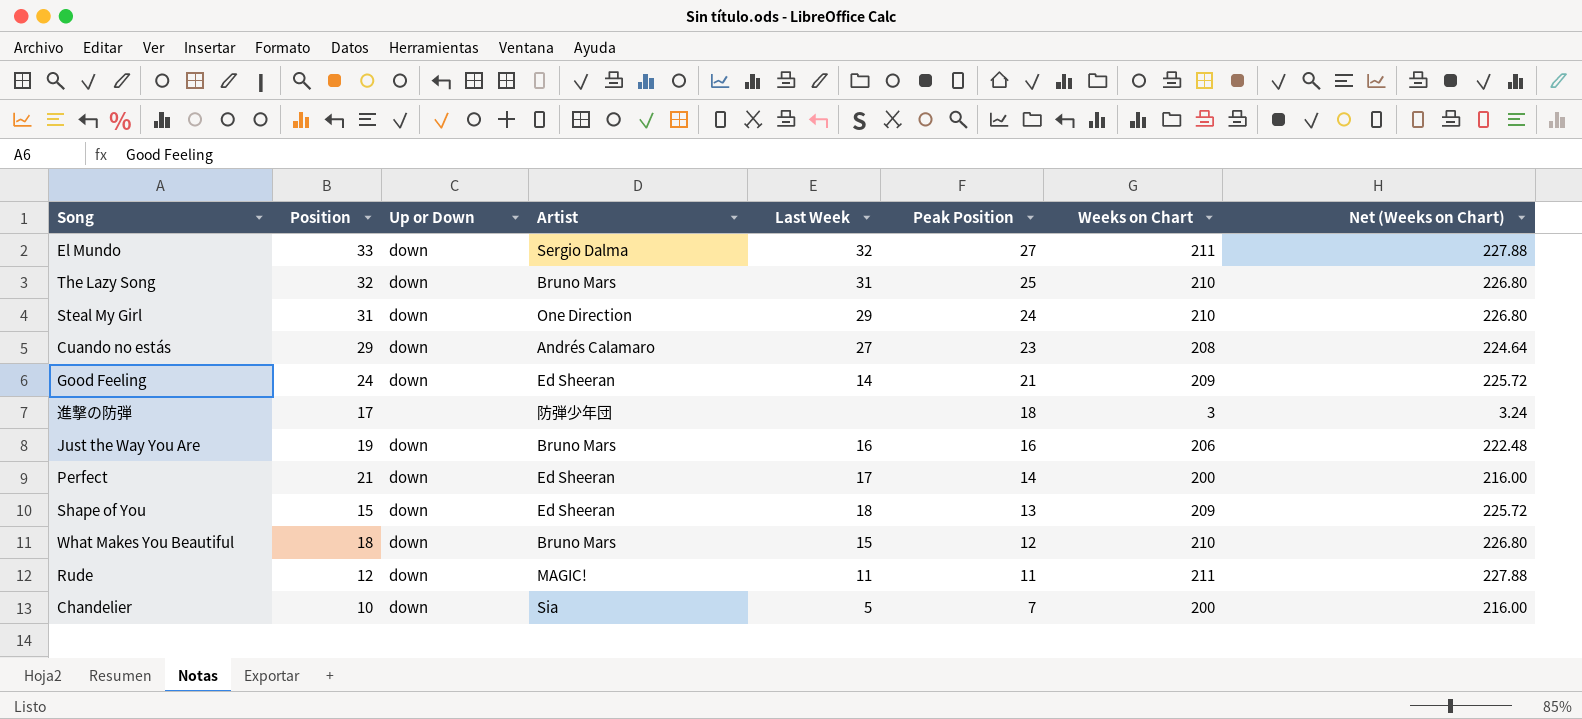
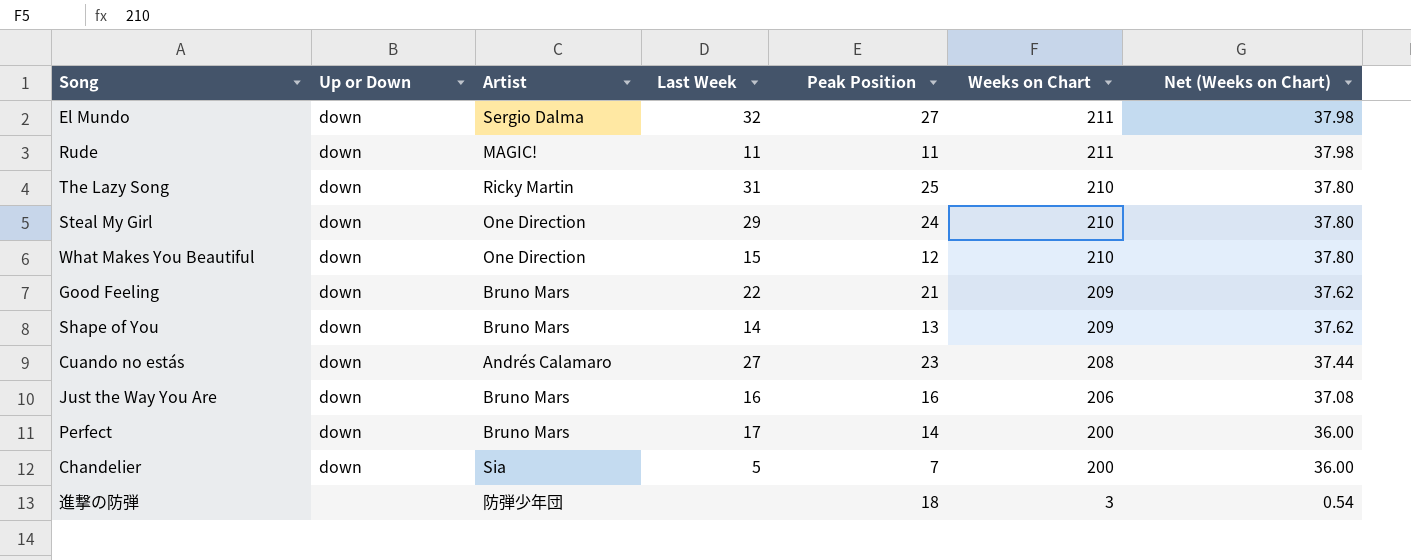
row order: Peak Position descending -> Weeks on Chart descending
column Position | position: 2 -> none
column Net (Weeks on Chart) | formula: [Weeks on Chart] * 1.08 -> [Weeks on Chart] * 0.18
The Lazy Song | Artist: Bruno Mars -> Ricky Martin
What Makes You Beautiful | Artist: Bruno Mars -> One Direction
Good Feeling | Artist: Ed Sheeran -> Bruno Mars
Good Feeling | Last Week: 14 -> 22
Shape of You | Artist: Ed Sheeran -> Bruno Mars
Shape of You | Last Week: 18 -> 14
Perfect | Artist: Ed Sheeran -> Bruno Mars

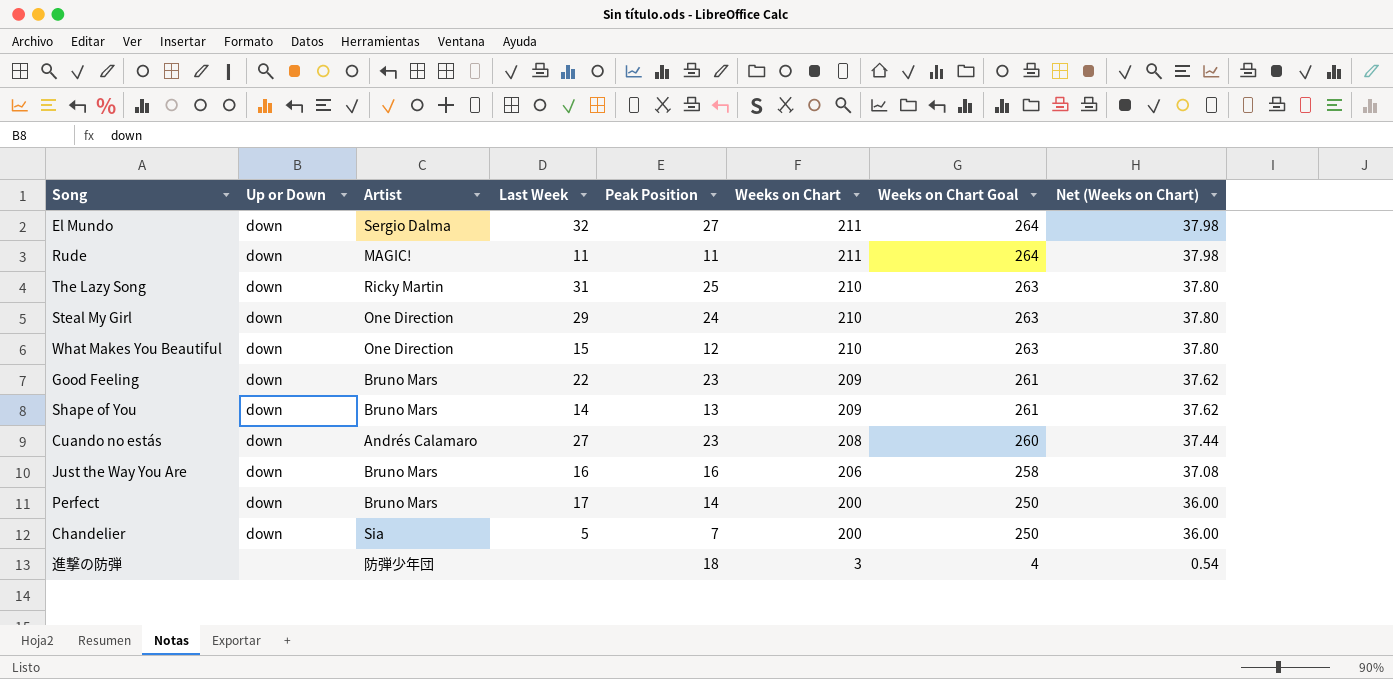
column Weeks on Chart Goal | formula: none -> [Weeks on Chart] * 1.25
Good Feeling | Peak Position: 21 -> 23

